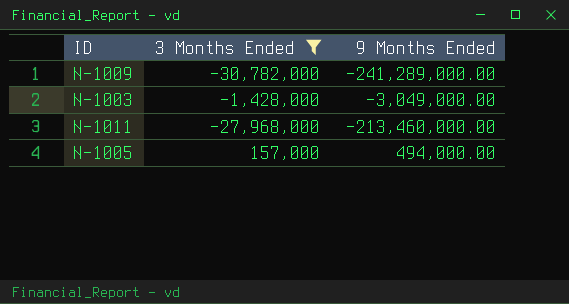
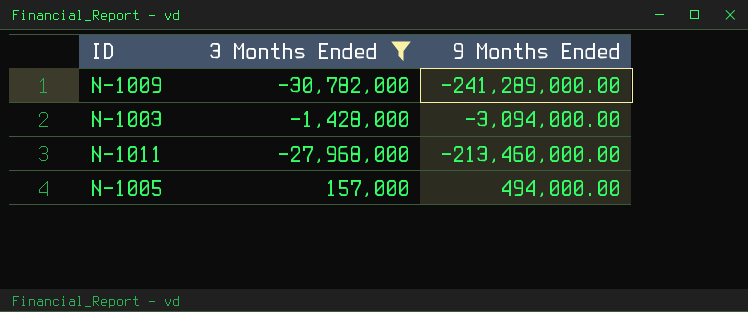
N-1003 | 9 Months Ended: -3,049,000.00 -> -3,094,000.00

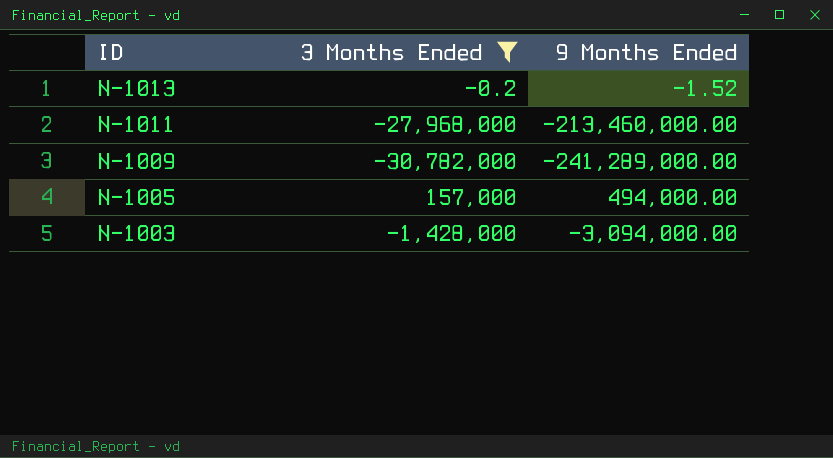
row order: none -> ID descending
row N-1013: none -> -0.2 | -1.52

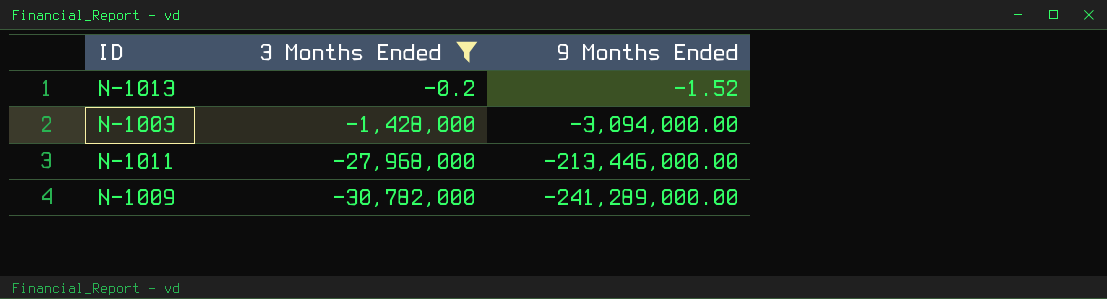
row order: ID descending -> 3 Months Ended descending
row N-1005: 157,000 | 494,000.00 -> none
N-1011 | 9 Months Ended: -213,460,000.00 -> -213,446,000.00

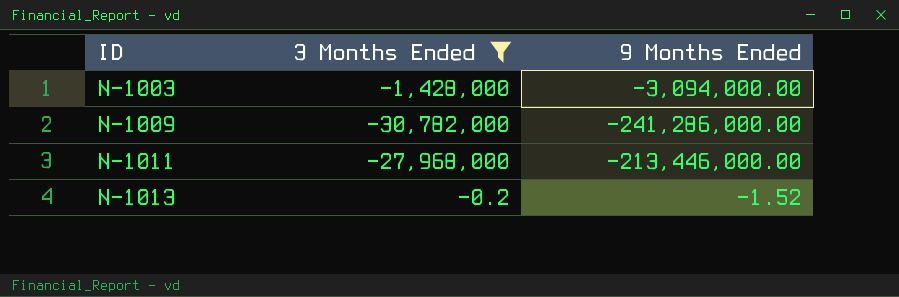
row order: 3 Months Ended descending -> ID ascending
N-1009 | 9 Months Ended: -241,289,000.00 -> -241,286,000.00

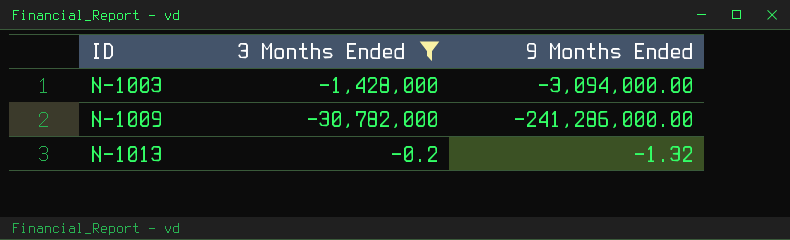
row N-1011: -27,968,000 | -213,446,000.00 -> none
N-1013 | 9 Months Ended: -1.52 -> -1.32

